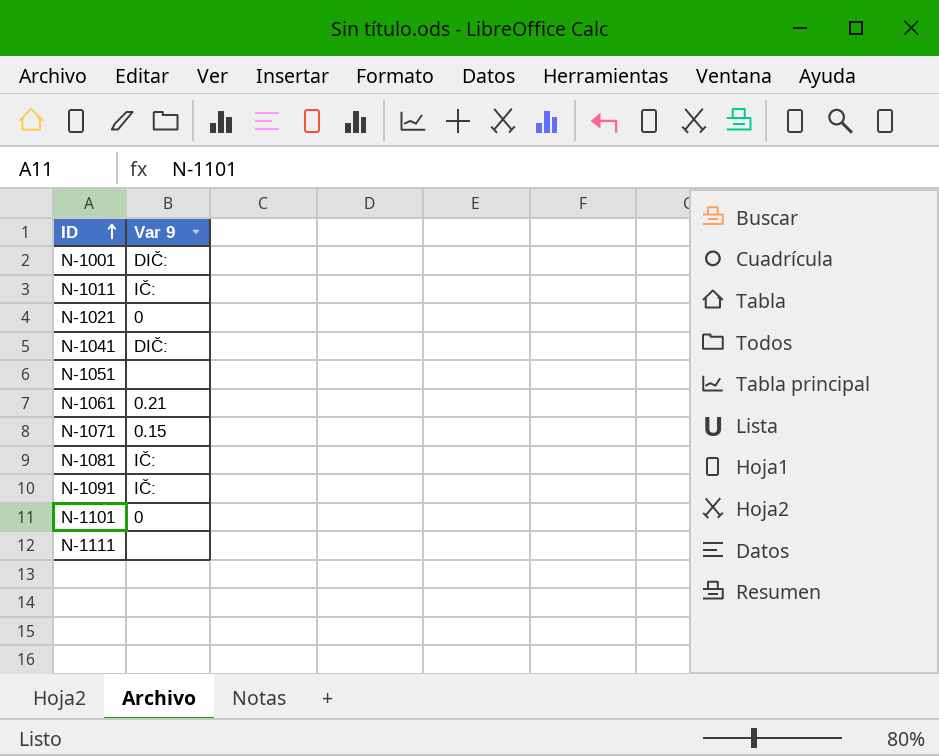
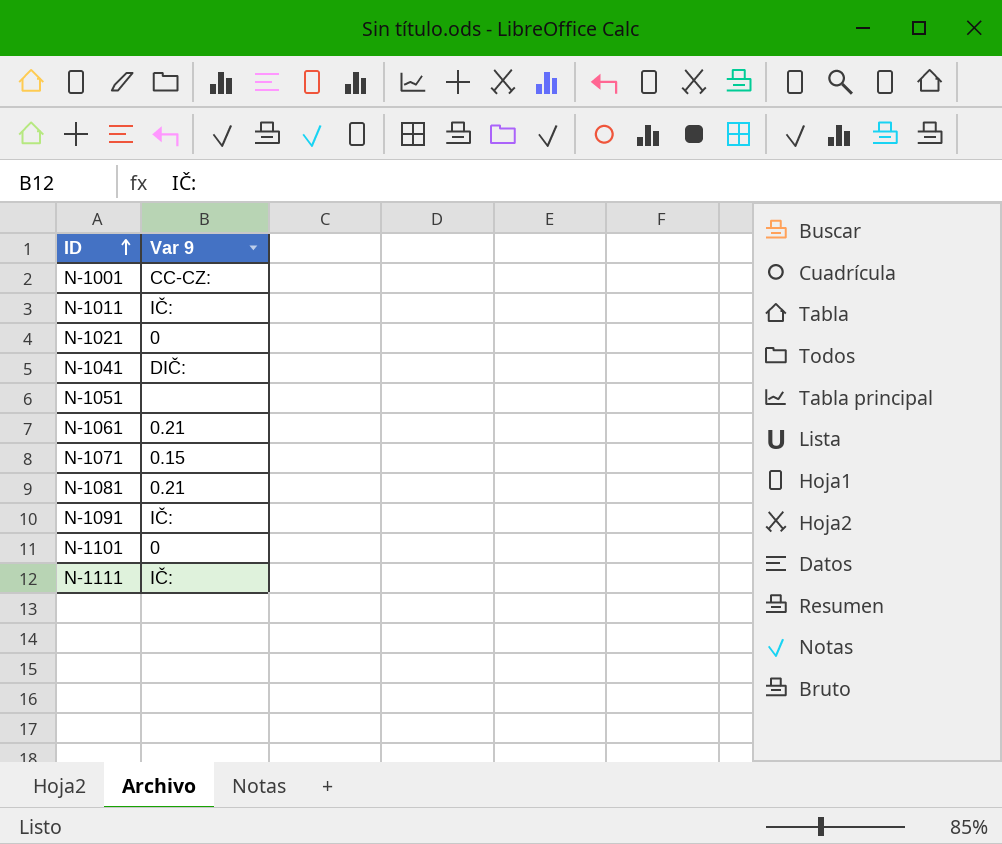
N-1001 | Var 9: DIČ: -> CC-CZ:
N-1081 | Var 9: IČ: -> 0.21
N-1111 | Var 9: none -> IČ:

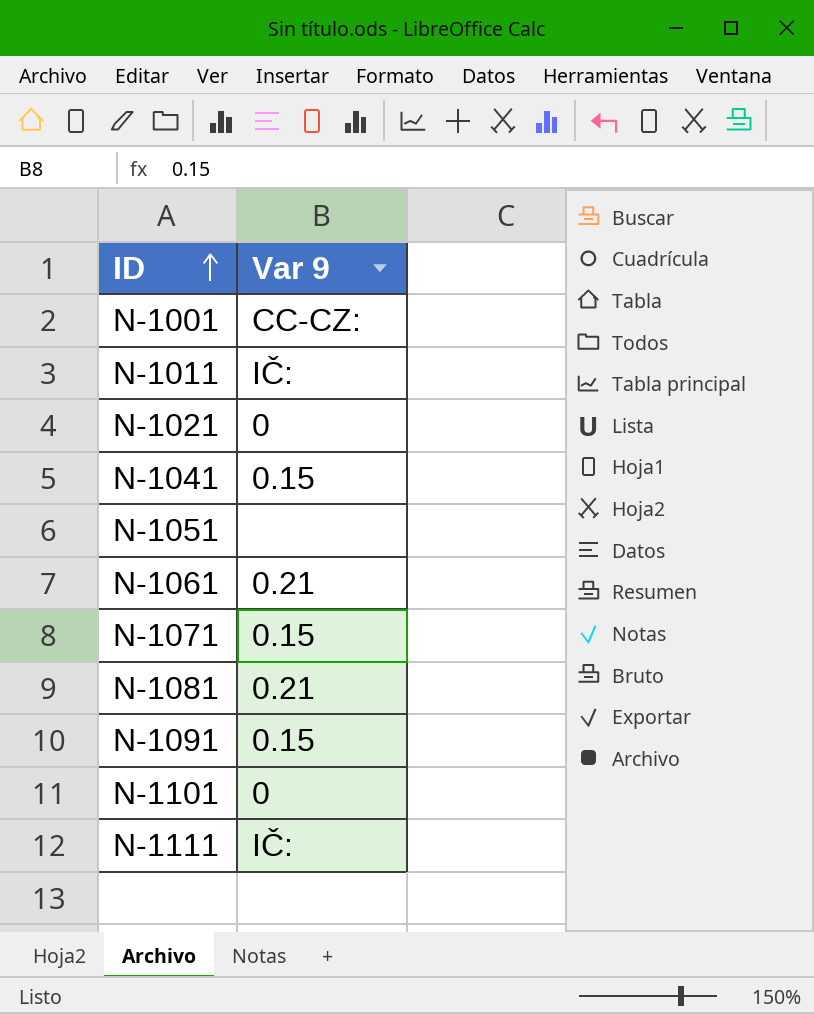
N-1041 | Var 9: DIČ: -> 0.15
N-1091 | Var 9: IČ: -> 0.15

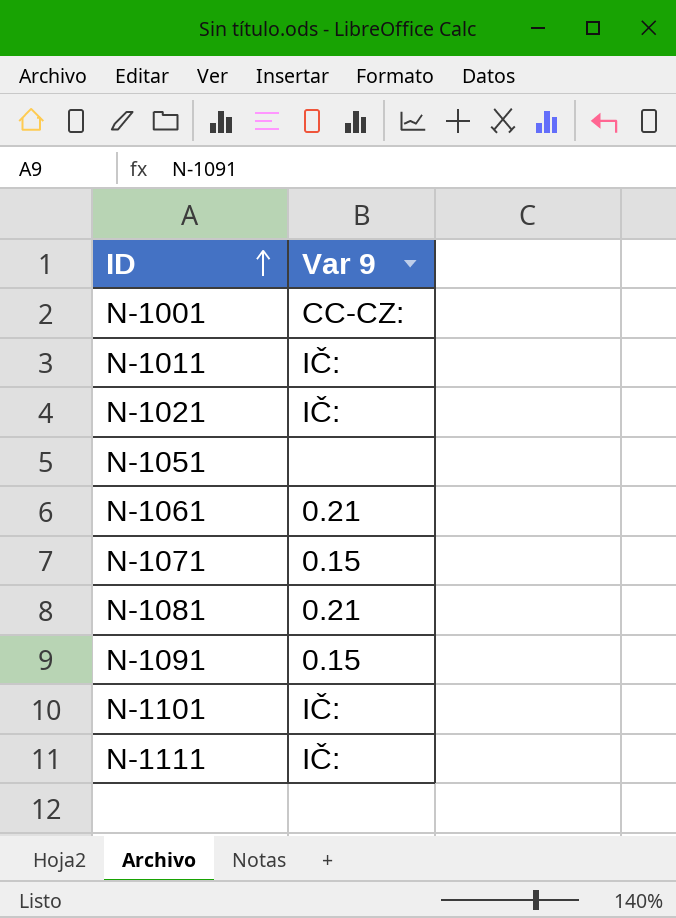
row N-1041: 0.15 -> none
N-1021 | Var 9: 0 -> IČ:
N-1101 | Var 9: 0 -> IČ:

